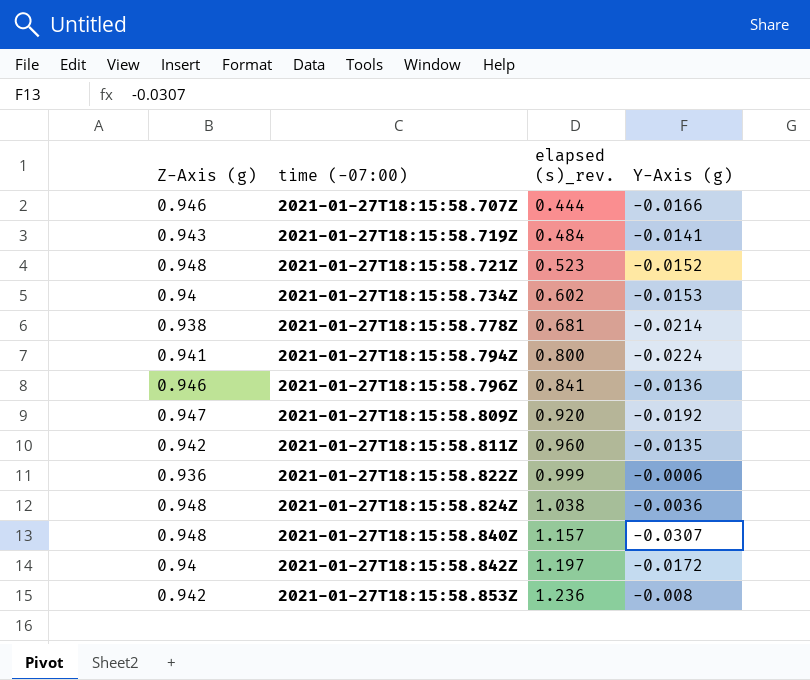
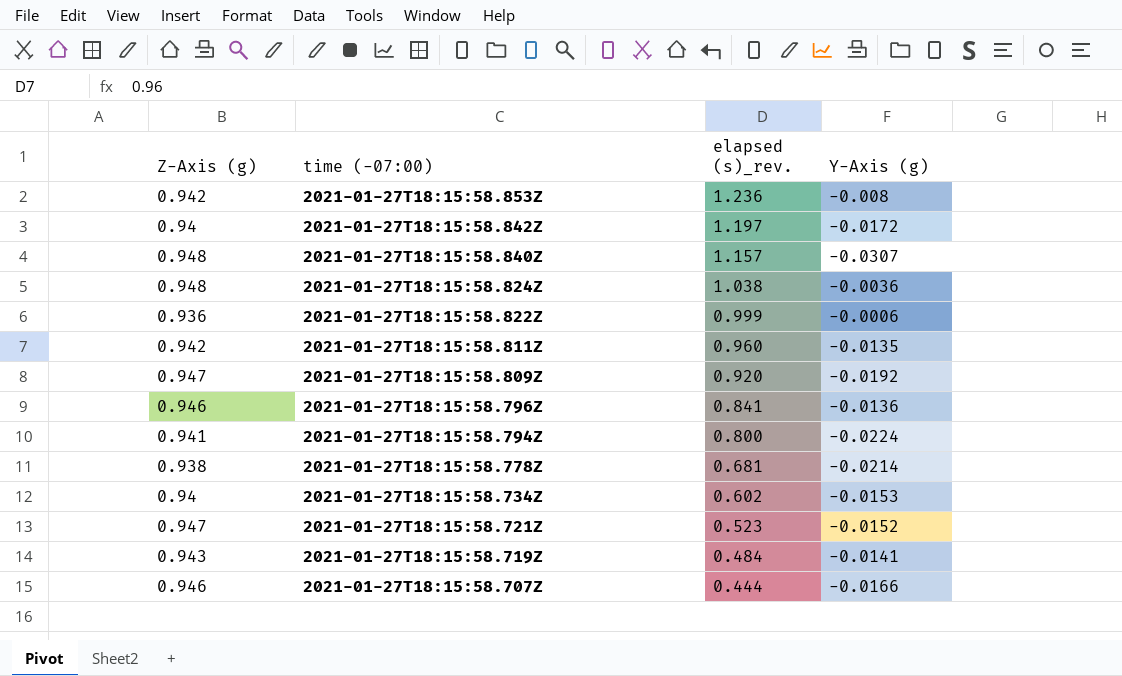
row order: time (-07:00) ascending -> time (-07:00) descending
2021-01-27T18:15:58.721Z | Z-Axis (g): 0.948 -> 0.947

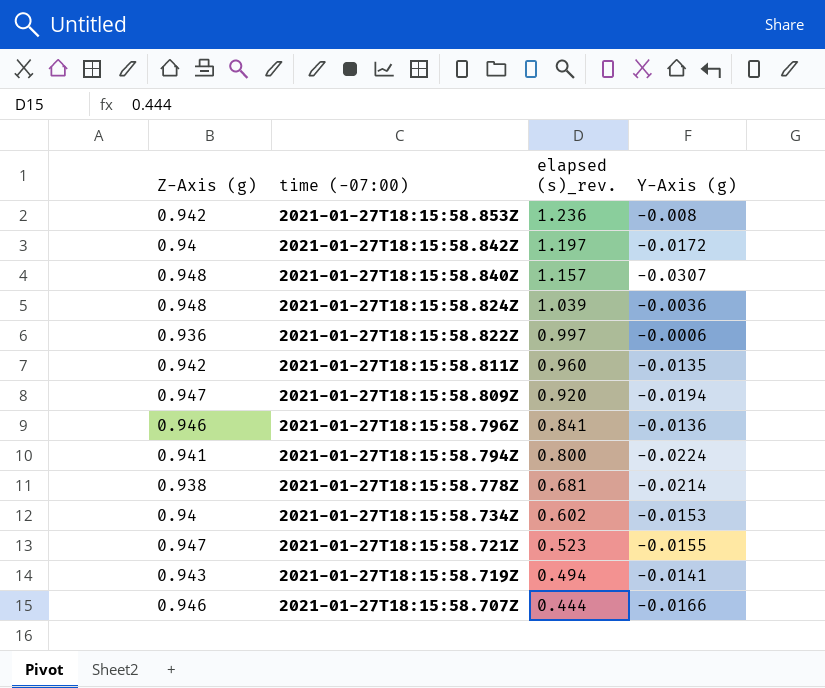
2021-01-27T18:15:58.824Z | elapsed (s)_rev.: 1.038 -> 1.039
2021-01-27T18:15:58.822Z | elapsed (s)_rev.: 0.999 -> 0.997
2021-01-27T18:15:58.809Z | Y-Axis (g): -0.0192 -> -0.0194
2021-01-27T18:15:58.721Z | Y-Axis (g): -0.0152 -> -0.0155
2021-01-27T18:15:58.719Z | elapsed (s)_rev.: 0.484 -> 0.494

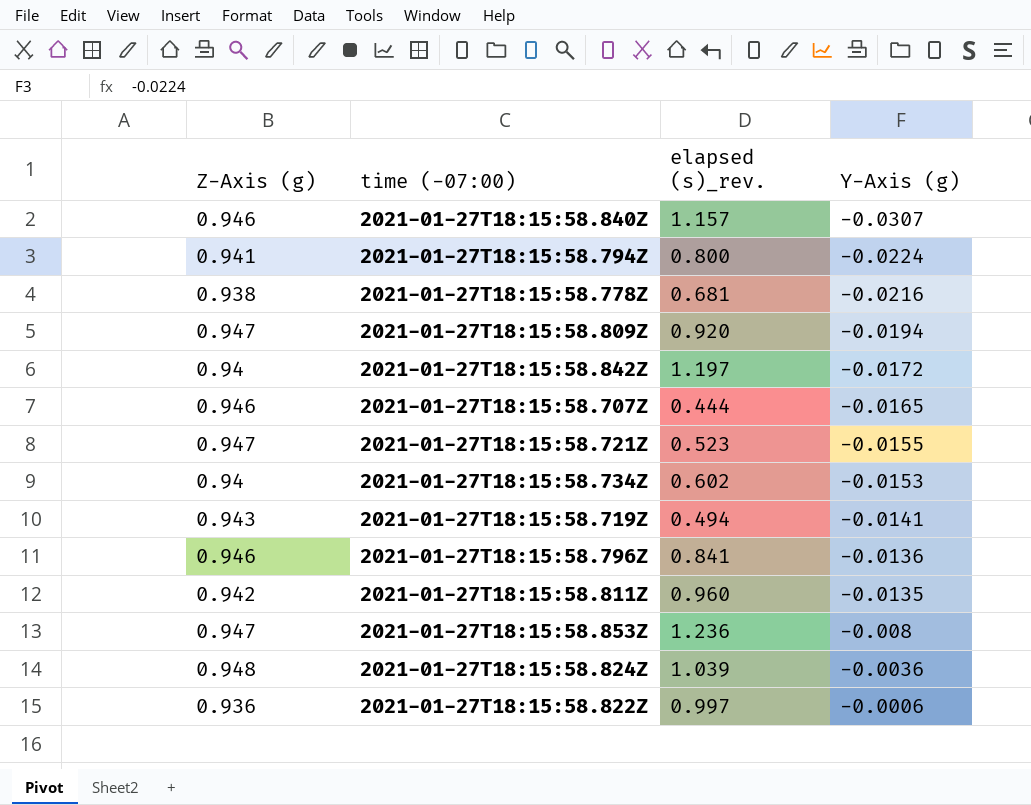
row order: time (-07:00) descending -> Y-Axis (g) ascending
2021-01-27T18:15:58.840Z | Z-Axis (g): 0.948 -> 0.946
2021-01-27T18:15:58.778Z | Y-Axis (g): -0.0214 -> -0.0216
2021-01-27T18:15:58.707Z | Y-Axis (g): -0.0166 -> -0.0165
2021-01-27T18:15:58.853Z | Z-Axis (g): 0.942 -> 0.947

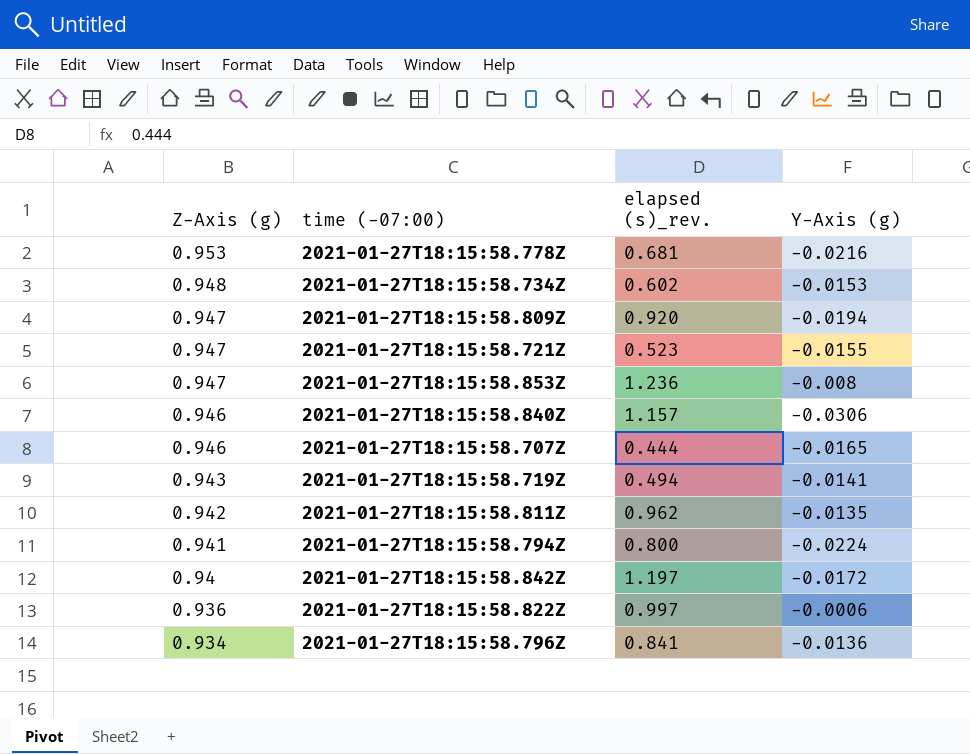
row order: Y-Axis (g) ascending -> Z-Axis (g) descending
row 2021-01-27T18:15:58.824Z: 0.948 | 1.039 | -0.0036 -> none
2021-01-27T18:15:58.778Z | Z-Axis (g): 0.938 -> 0.953
2021-01-27T18:15:58.734Z | Z-Axis (g): 0.94 -> 0.948
2021-01-27T18:15:58.840Z | Y-Axis (g): -0.0307 -> -0.0306
2021-01-27T18:15:58.811Z | elapsed (s)_rev.: 0.960 -> 0.962
2021-01-27T18:15:58.796Z | Z-Axis (g): 0.946 -> 0.934

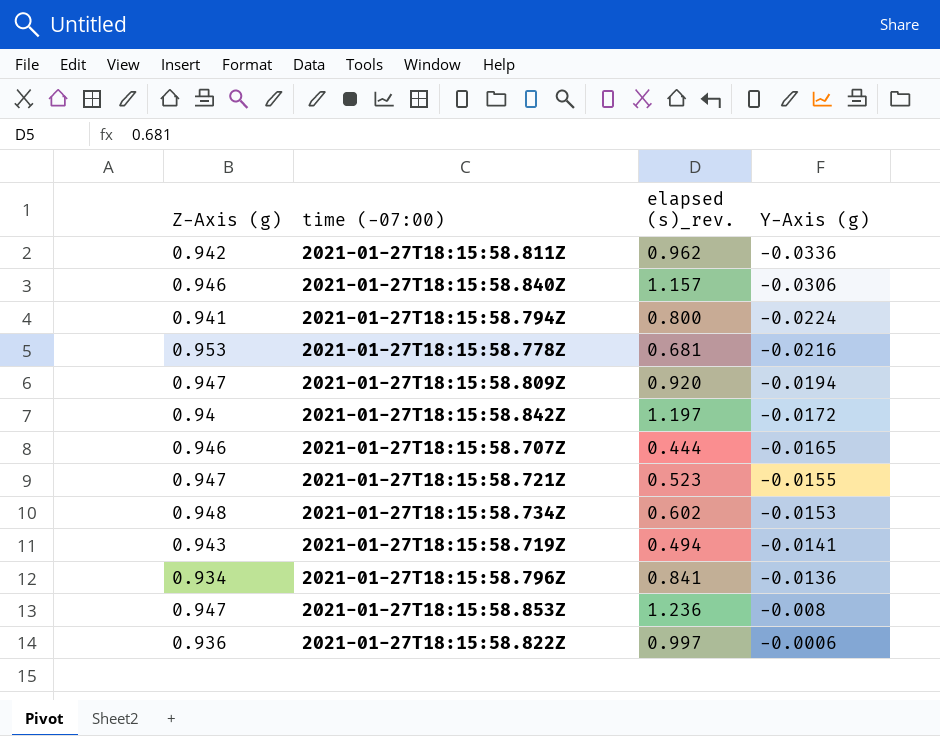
row order: Z-Axis (g) descending -> Y-Axis (g) ascending
2021-01-27T18:15:58.811Z | Y-Axis (g): -0.0135 -> -0.0336

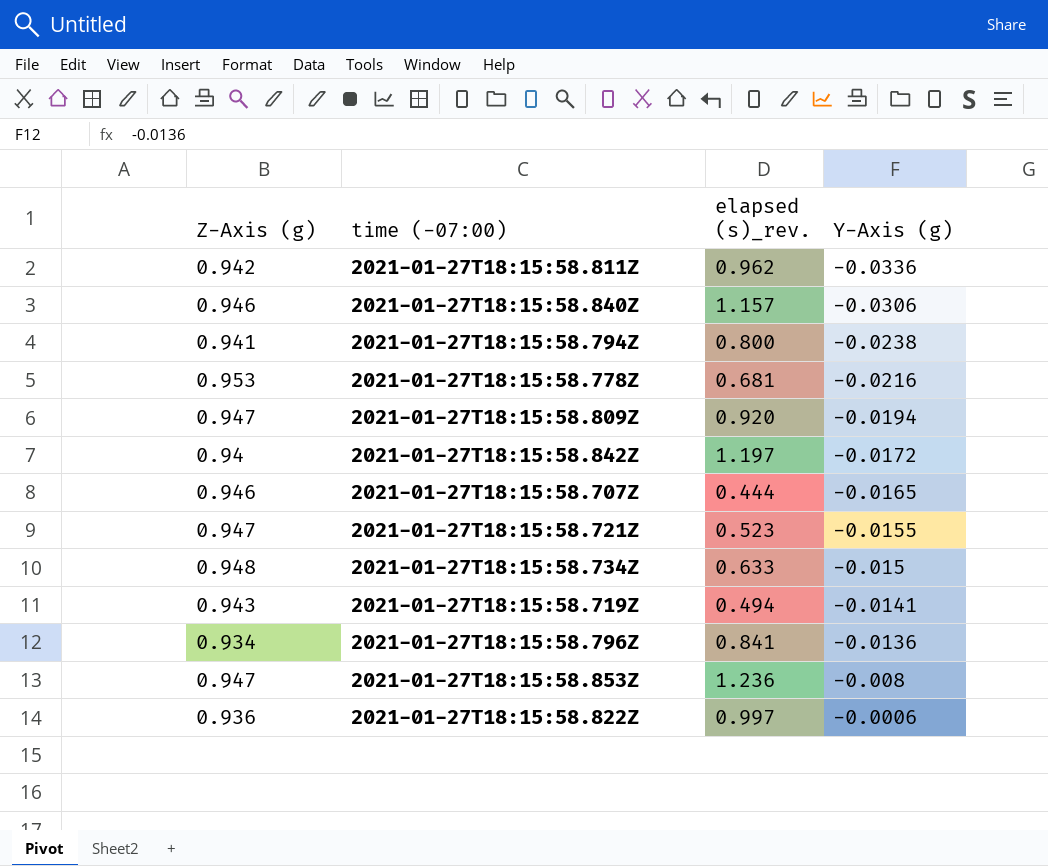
2021-01-27T18:15:58.794Z | Y-Axis (g): -0.0224 -> -0.0238
2021-01-27T18:15:58.734Z | elapsed (s)_rev.: 0.602 -> 0.633
2021-01-27T18:15:58.734Z | Y-Axis (g): -0.0153 -> -0.015

